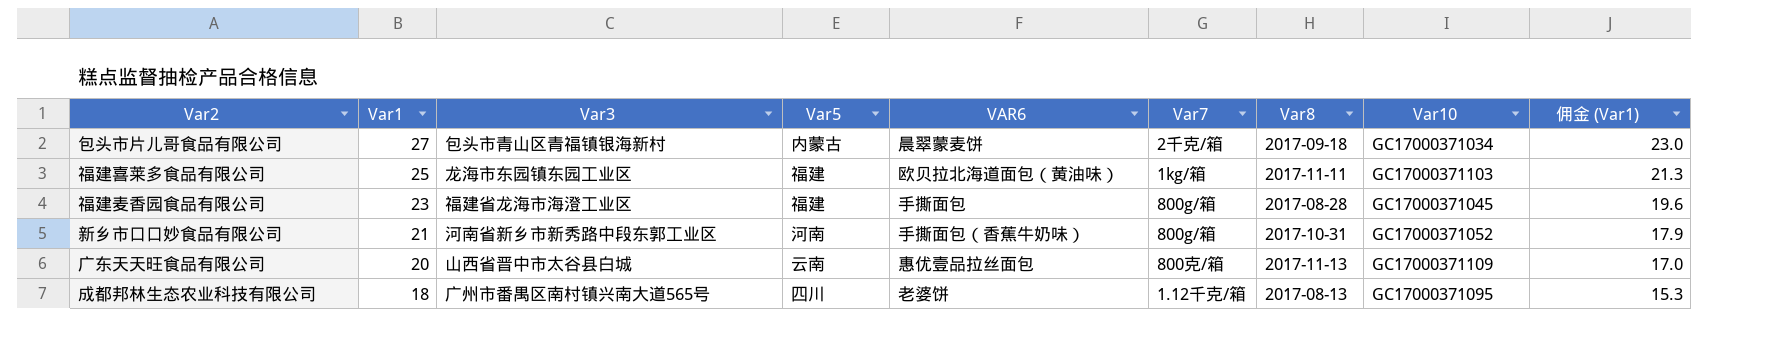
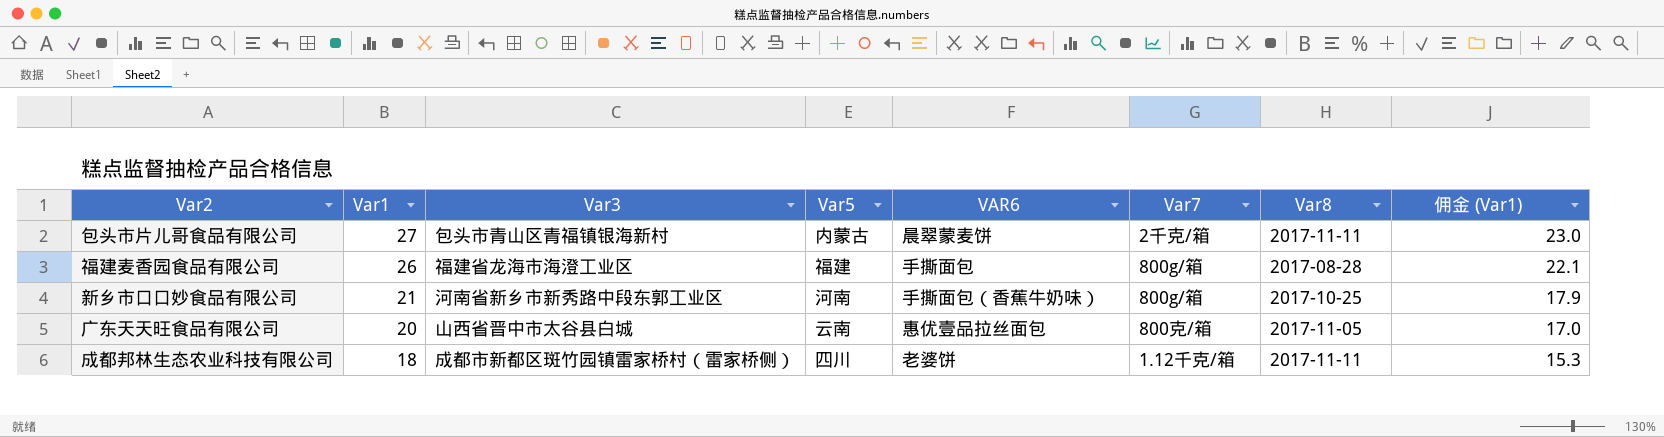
column Var10 | position: 8 -> none
row 福建喜莱多食品有限公司: 25 | 龙海市东园镇东园工业区 | 福建 | 欧贝拉北海道面包（黄油味） | 1kg/箱 | 2017-11-11 | GC17000371103 | 21.3 -> none
包头市片儿哥食品有限公司 | Var8: 2017-09-18 -> 2017-11-11
福建麦香园食品有限公司 | Var1: 23 -> 26
福建麦香园食品有限公司 | 佣金 (Var1): 19.6 -> 22.1
新乡市口口妙食品有限公司 | Var8: 2017-10-31 -> 2017-10-25
广东天天旺食品有限公司 | Var8: 2017-11-13 -> 2017-11-05
成都邦林生态农业科技有限公司 | Var3: 广州市番禺区南村镇兴南大道565号 -> 成都市新都区斑竹园镇雷家桥村（雷家桥侧）
成都邦林生态农业科技有限公司 | Var8: 2017-08-13 -> 2017-11-11

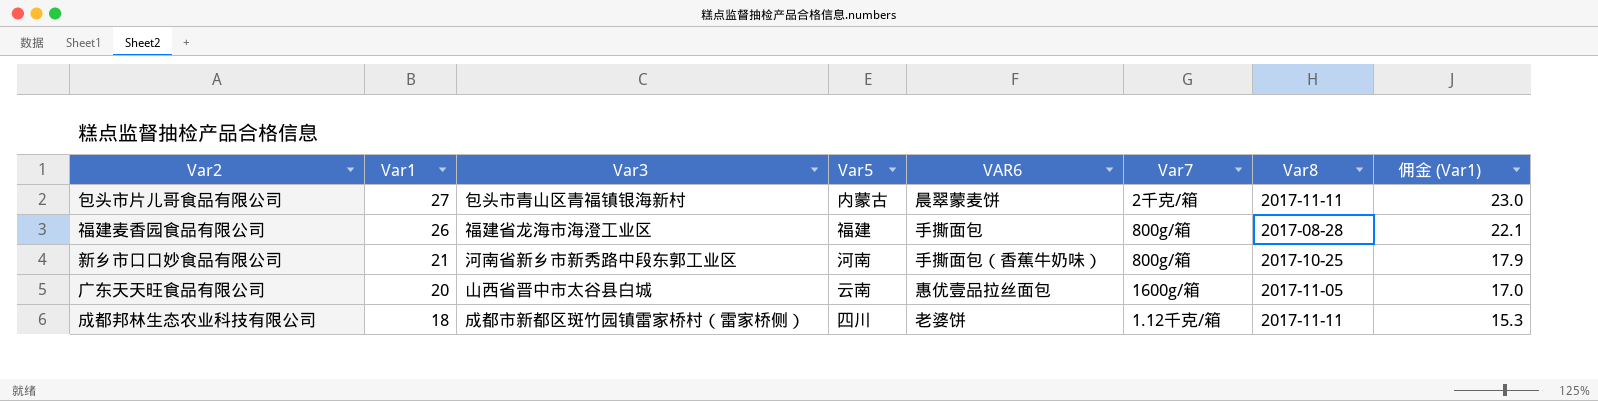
广东天天旺食品有限公司 | Var7: 800克/箱 -> 1600g/箱

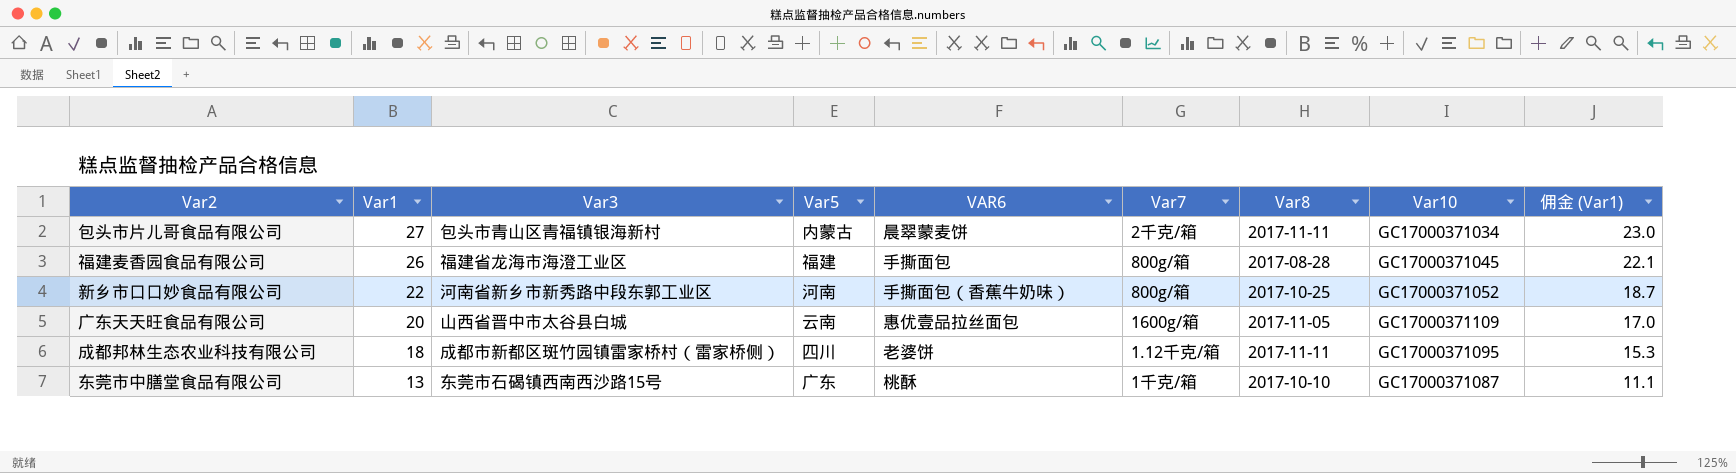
column Var10 | position: none -> 8
新乡市口口妙食品有限公司 | Var1: 21 -> 22
新乡市口口妙食品有限公司 | 佣金 (Var1): 17.9 -> 18.7
row 东莞市中膳堂食品有限公司: none -> 13 | 东莞市石碣镇西南西沙路15号 | 广东 | 桃酥 | 1千克/箱 | 2017-10-10 | GC17000371087 | 11.1

